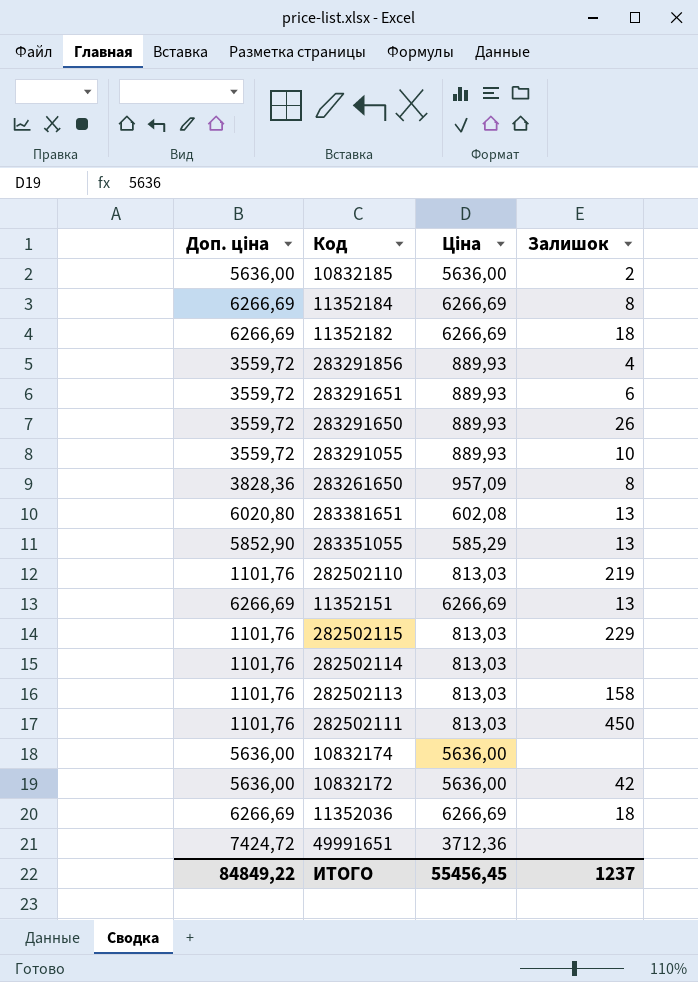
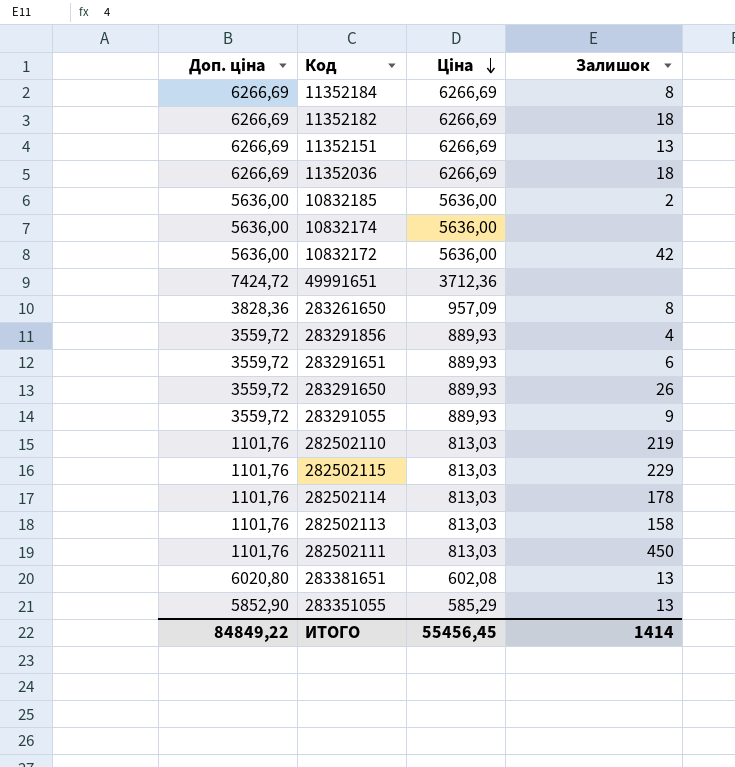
row order: none -> Ціна descending
283291055 | Залишок: 10 -> 9
282502114 | Залишок: none -> 178
ИТОГО | Залишок: 1237 -> 1414

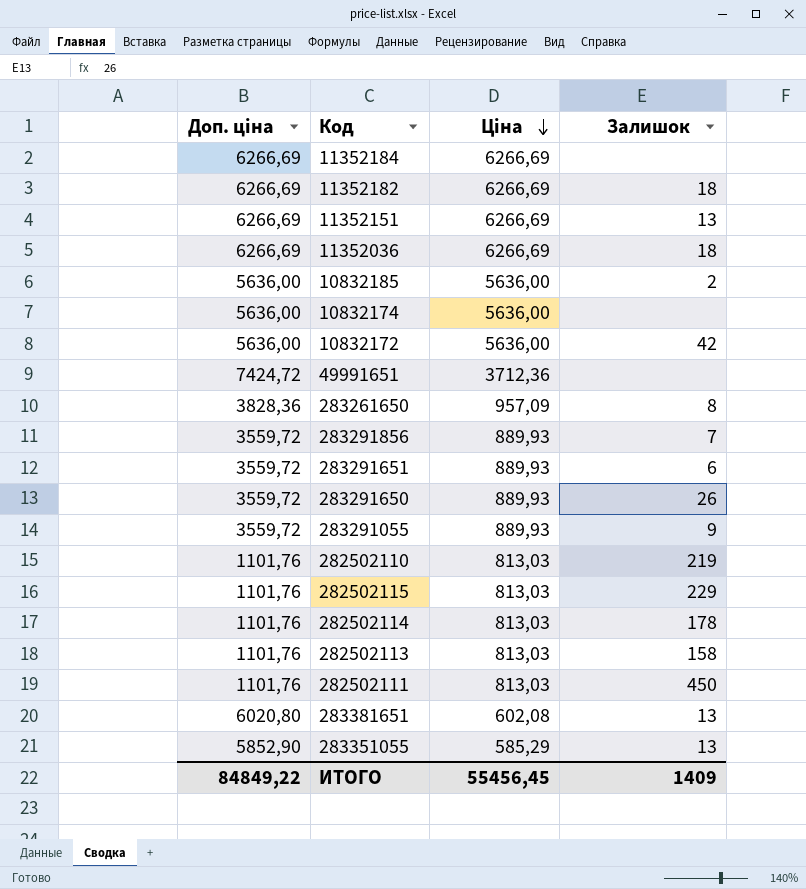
11352184 | Залишок: 8 -> none
283291856 | Залишок: 4 -> 7
ИТОГО | Залишок: 1414 -> 1409

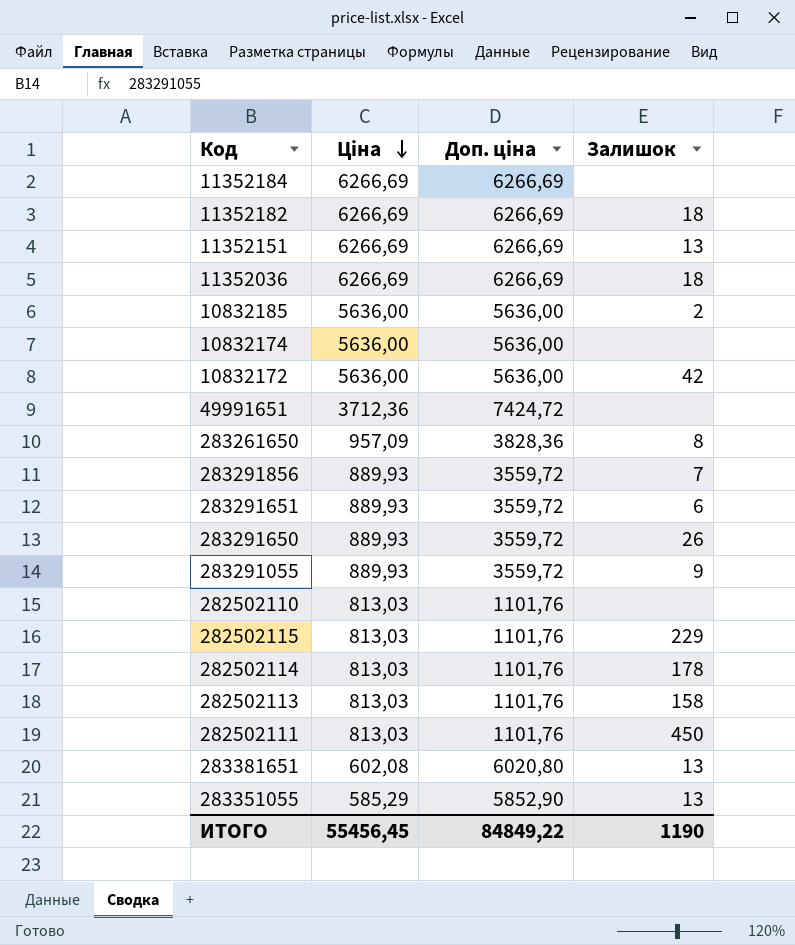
column Доп. ціна | position: 1 -> 3
282502110 | Залишок: 219 -> none
ИТОГО | Залишок: 1409 -> 1190

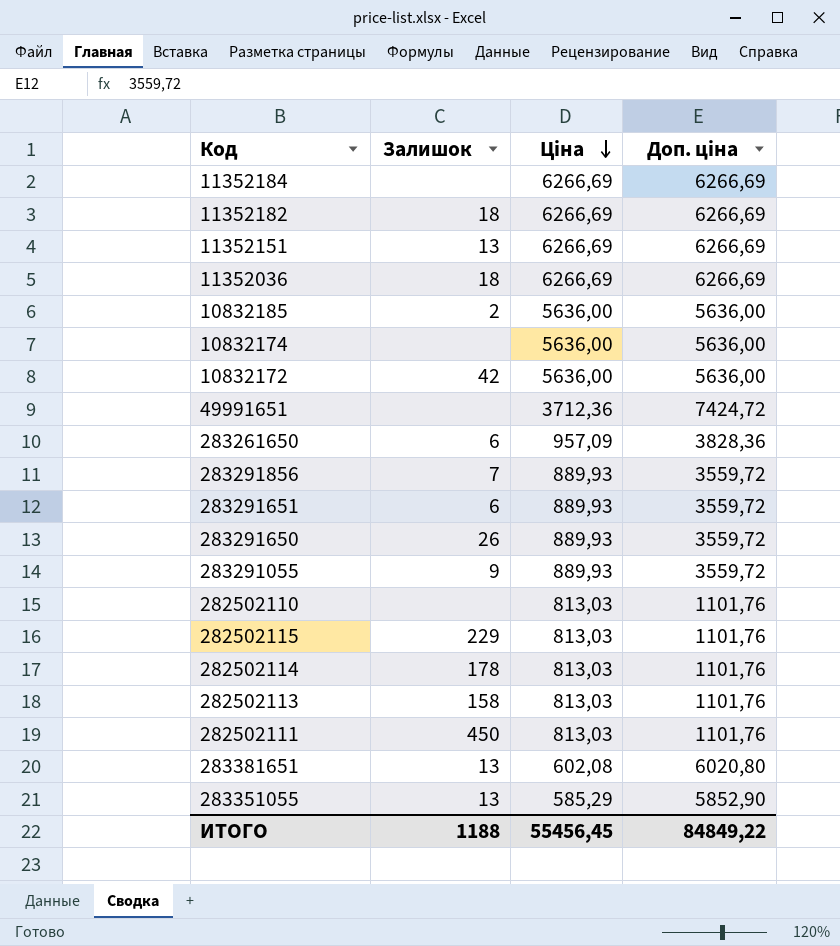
column Залишок | position: 4 -> 2
283261650 | Залишок: 8 -> 6
ИТОГО | Залишок: 1190 -> 1188

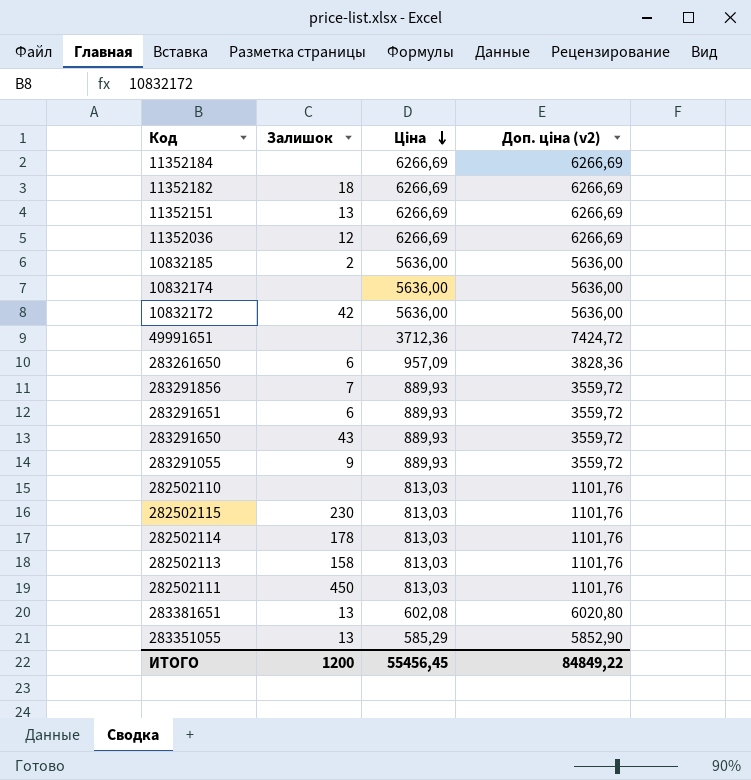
column name: Доп. ціна -> Доп. ціна (v2)
11352036 | Залишок: 18 -> 12
283291650 | Залишок: 26 -> 43
282502115 | Залишок: 229 -> 230
ИТОГО | Залишок: 1188 -> 1200

